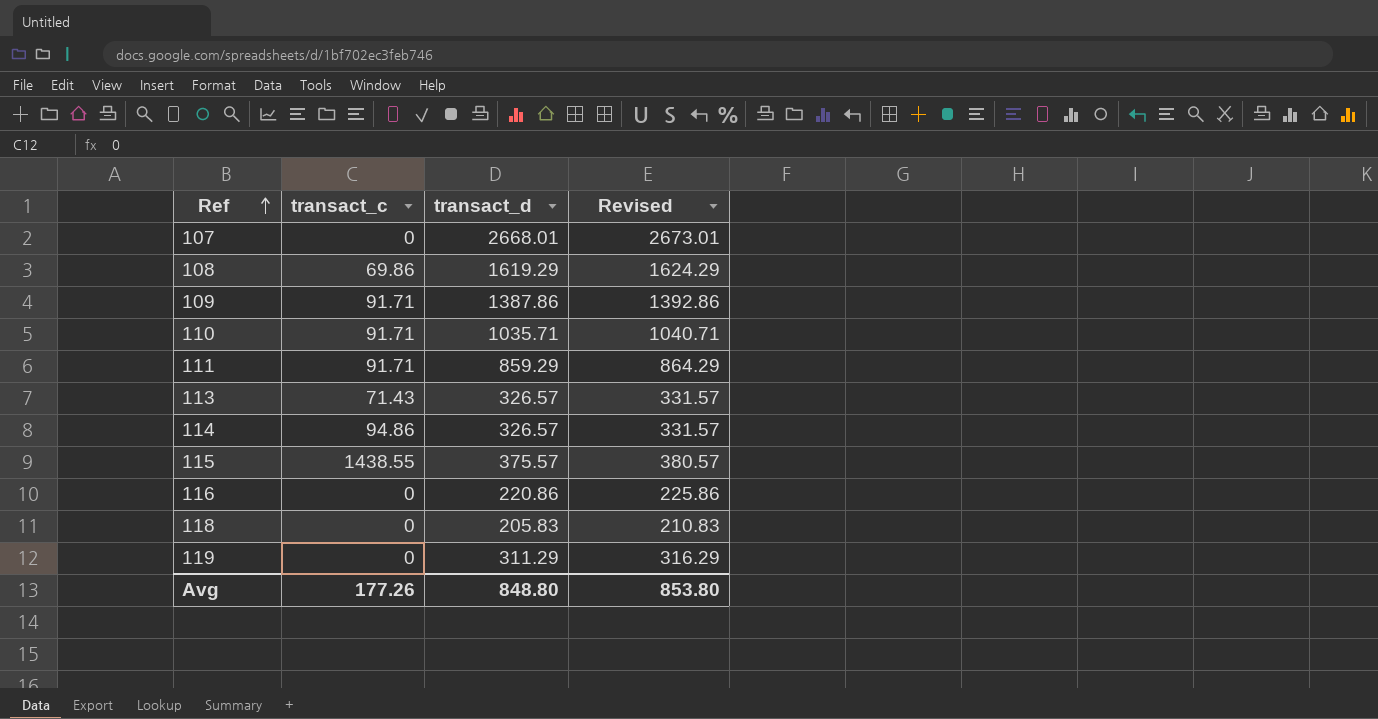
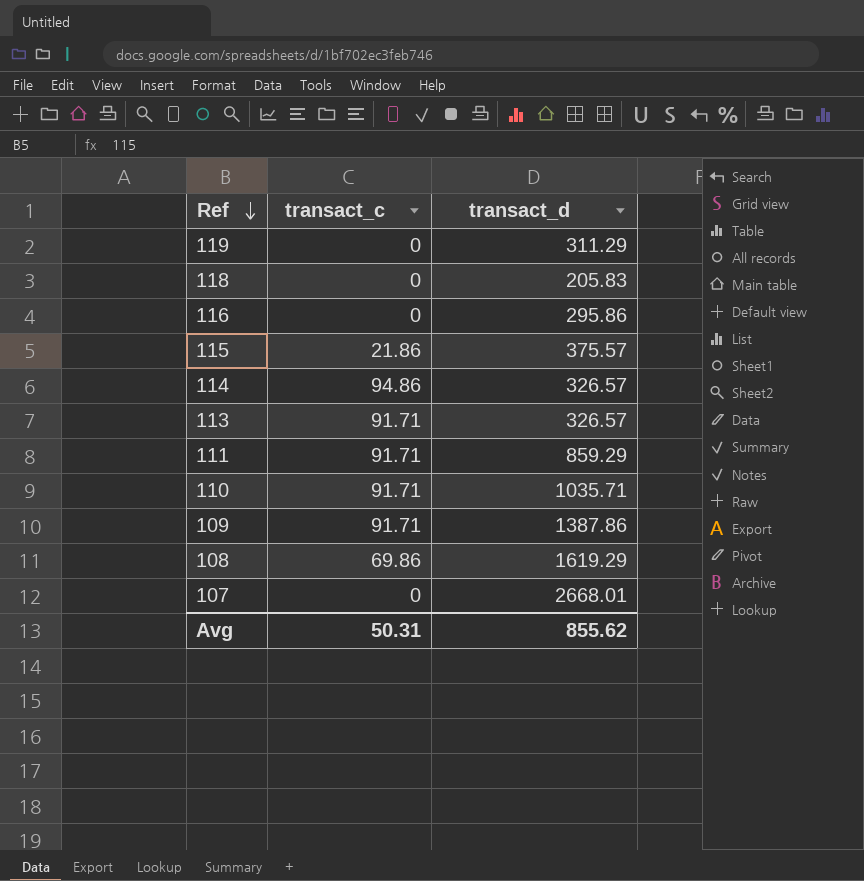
row order: Ref ascending -> Ref descending
column Revised | formula: [transact_d] + 5 -> none
116 | transact_d: 220.86 -> 295.86
115 | transact_c: 1438.55 -> 21.86
113 | transact_c: 71.43 -> 91.71
Avg | transact_c: 177.26 -> 50.31
Avg | transact_d: 848.80 -> 855.62

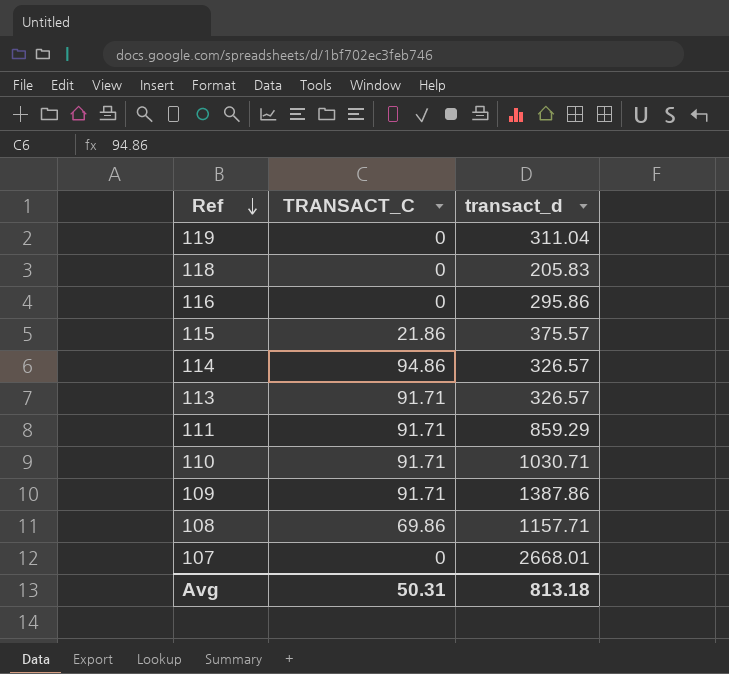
column name: transact_c -> TRANSACT_C
119 | transact_d: 311.29 -> 311.04
110 | transact_d: 1035.71 -> 1030.71
108 | transact_d: 1619.29 -> 1157.71
Avg | transact_d: 855.62 -> 813.18

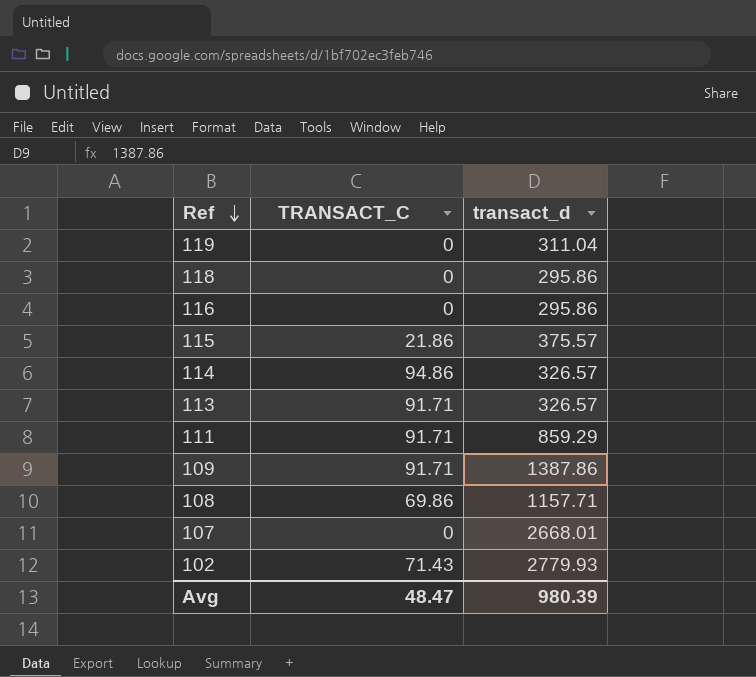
row 110: 91.71 | 1030.71 -> none
118 | transact_d: 205.83 -> 295.86
row 102: none -> 71.43 | 2779.93
Avg | TRANSACT_C: 50.31 -> 48.47
Avg | transact_d: 813.18 -> 980.39

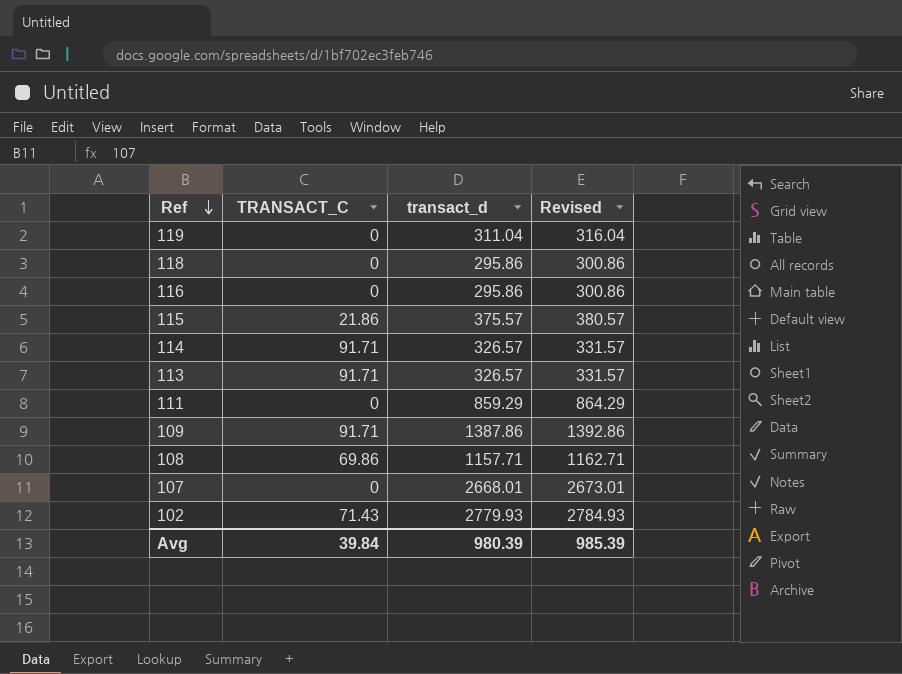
column Revised | formula: none -> [transact_d] + 5
114 | TRANSACT_C: 94.86 -> 91.71
111 | TRANSACT_C: 91.71 -> 0
Avg | TRANSACT_C: 48.47 -> 39.84

